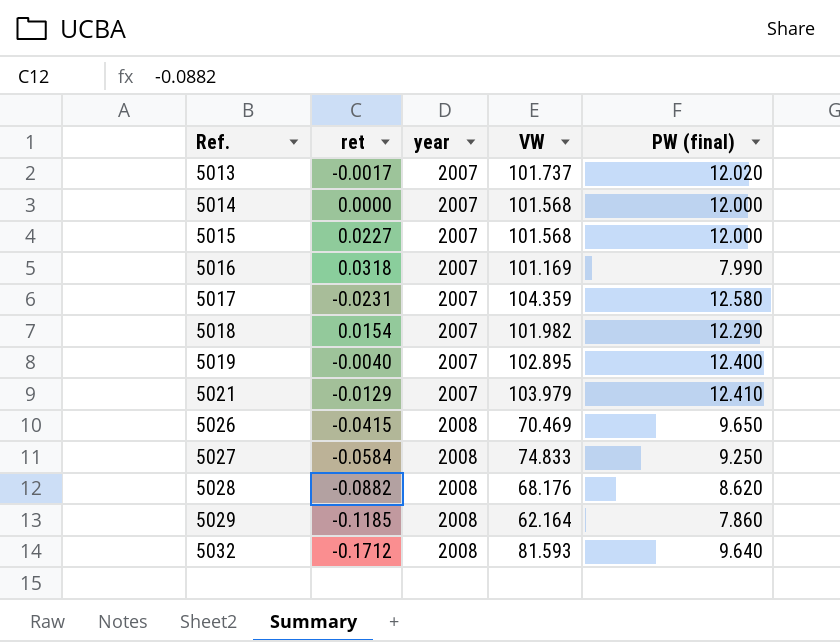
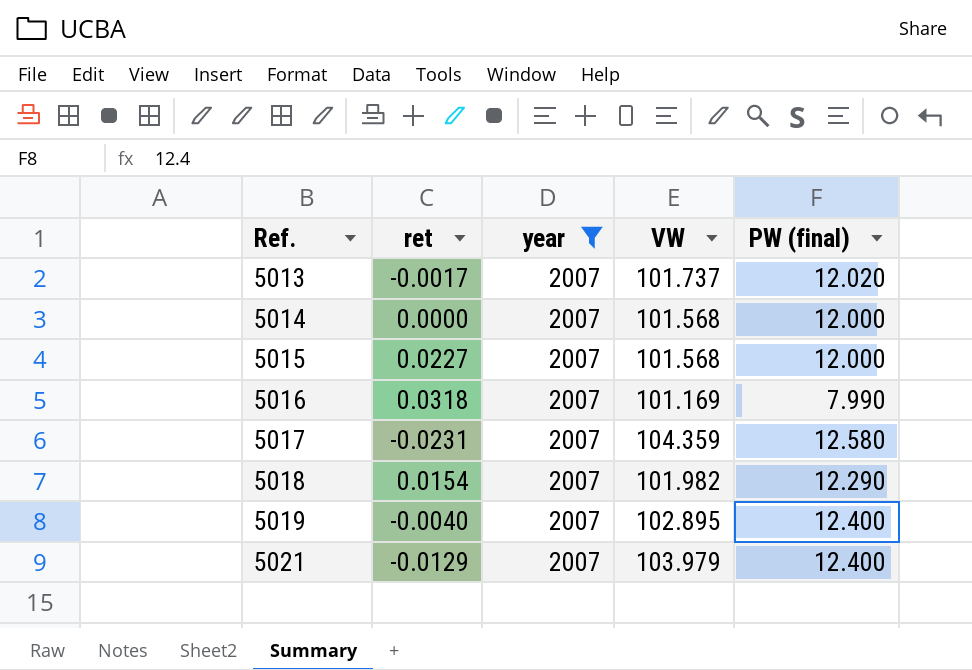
filter: none -> year = 2007
5021 | PW (final): 12.410 -> 12.400

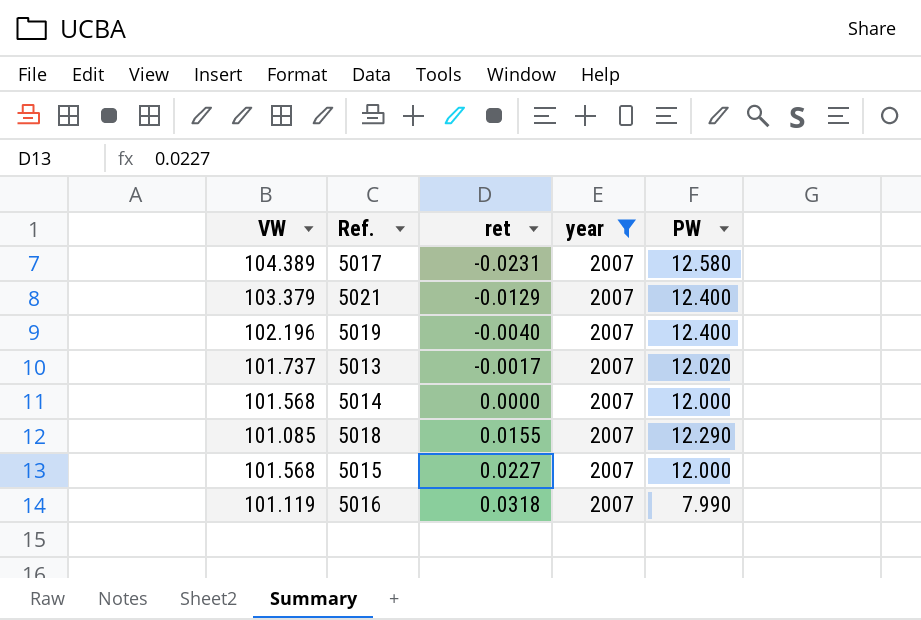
row order: Ref. ascending -> ret ascending
column VW | position: 4 -> 1
column name: PW (final) -> PW
5017 | VW: 104.359 -> 104.389
5021 | VW: 103.979 -> 103.379
5019 | VW: 102.895 -> 102.196
5018 | VW: 101.982 -> 101.085
5018 | ret: 0.0154 -> 0.0155
5016 | VW: 101.169 -> 101.119

